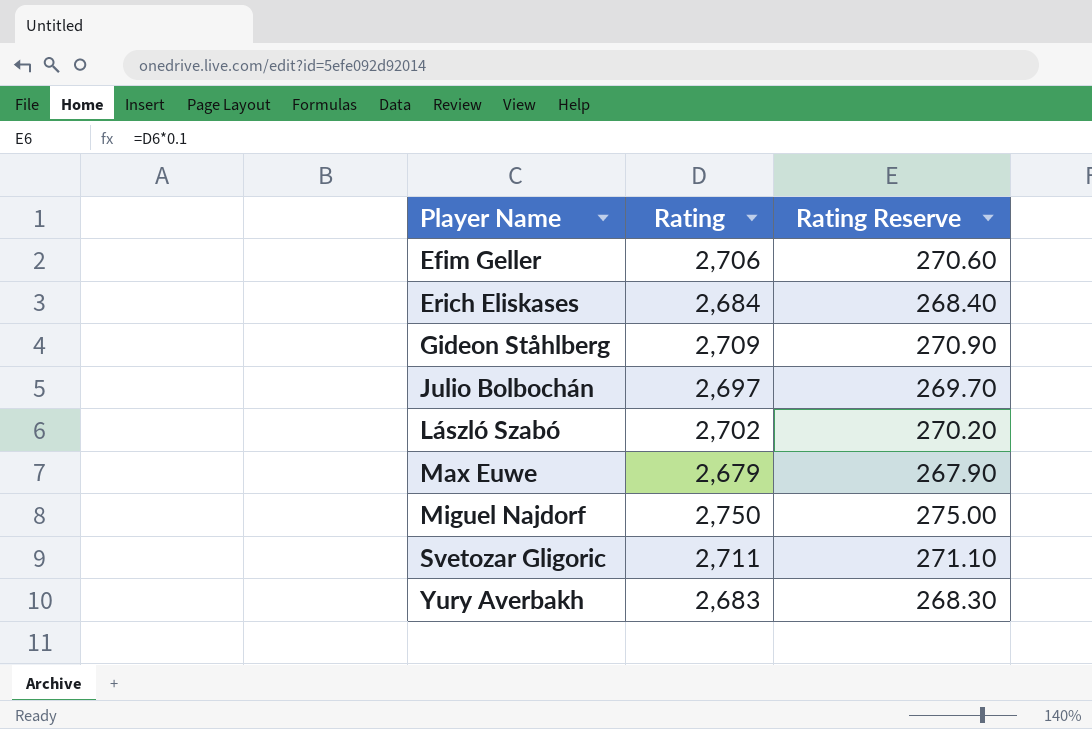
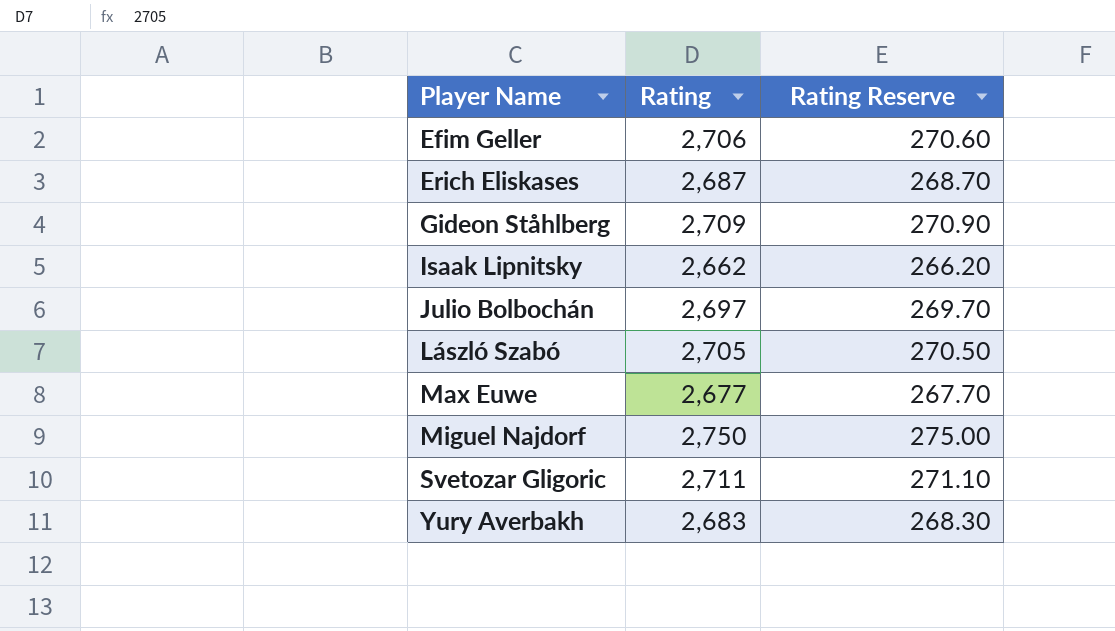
Erich Eliskases | Rating: 2,684 -> 2,687
Erich Eliskases | Rating Reserve: 268.40 -> 268.70
row Isaak Lipnitsky: none -> 2,662 | 266.20
László Szabó | Rating: 2,702 -> 2,705
László Szabó | Rating Reserve: 270.20 -> 270.50
Max Euwe | Rating: 2,679 -> 2,677
Max Euwe | Rating Reserve: 267.90 -> 267.70

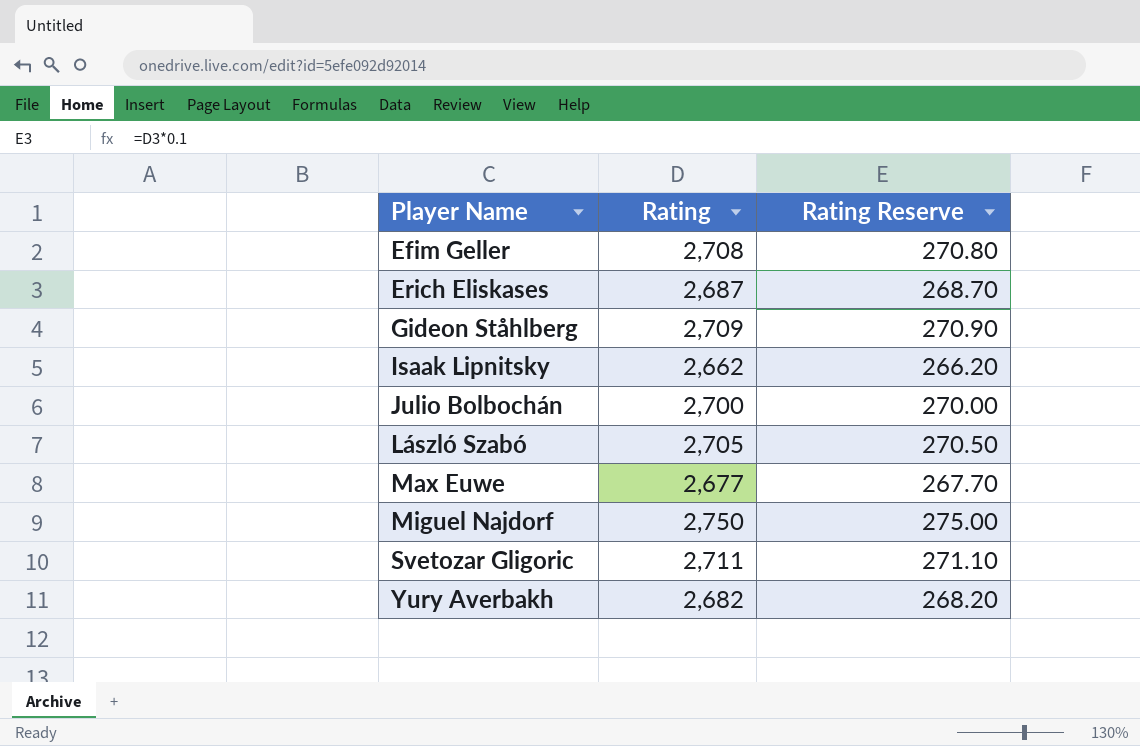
Efim Geller | Rating: 2,706 -> 2,708
Efim Geller | Rating Reserve: 270.60 -> 270.80
Julio Bolbochán | Rating: 2,697 -> 2,700
Julio Bolbochán | Rating Reserve: 269.70 -> 270.00
Yury Averbakh | Rating: 2,683 -> 2,682
Yury Averbakh | Rating Reserve: 268.30 -> 268.20

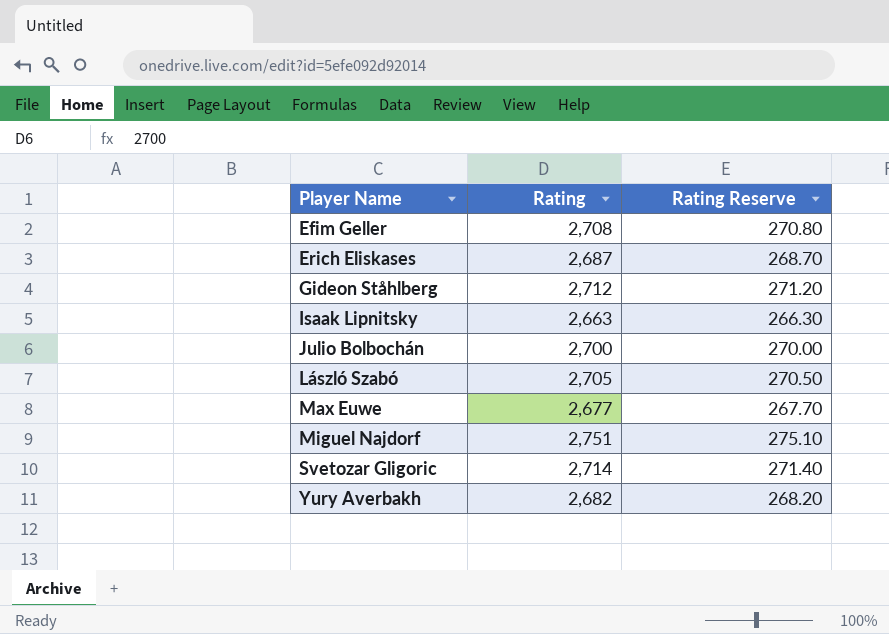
Gideon Ståhlberg | Rating: 2,709 -> 2,712
Gideon Ståhlberg | Rating Reserve: 270.90 -> 271.20
Isaak Lipnitsky | Rating: 2,662 -> 2,663
Isaak Lipnitsky | Rating Reserve: 266.20 -> 266.30
Miguel Najdorf | Rating: 2,750 -> 2,751
Miguel Najdorf | Rating Reserve: 275.00 -> 275.10
Svetozar Gligoric | Rating: 2,711 -> 2,714
Svetozar Gligoric | Rating Reserve: 271.10 -> 271.40

